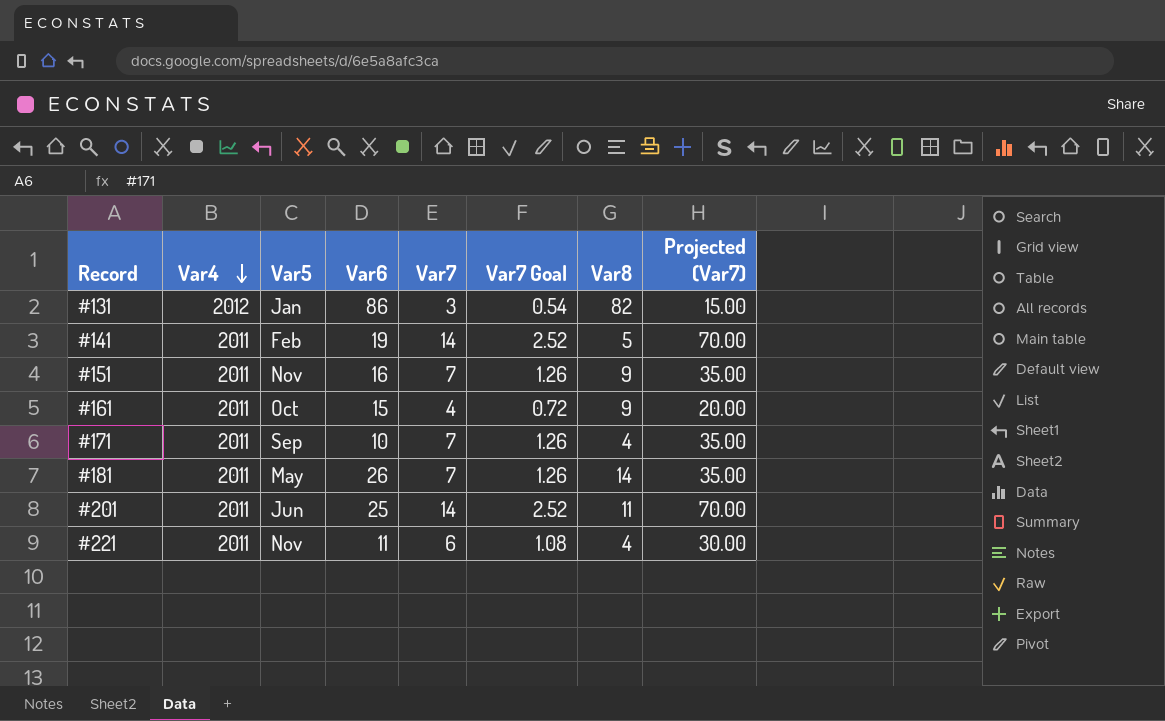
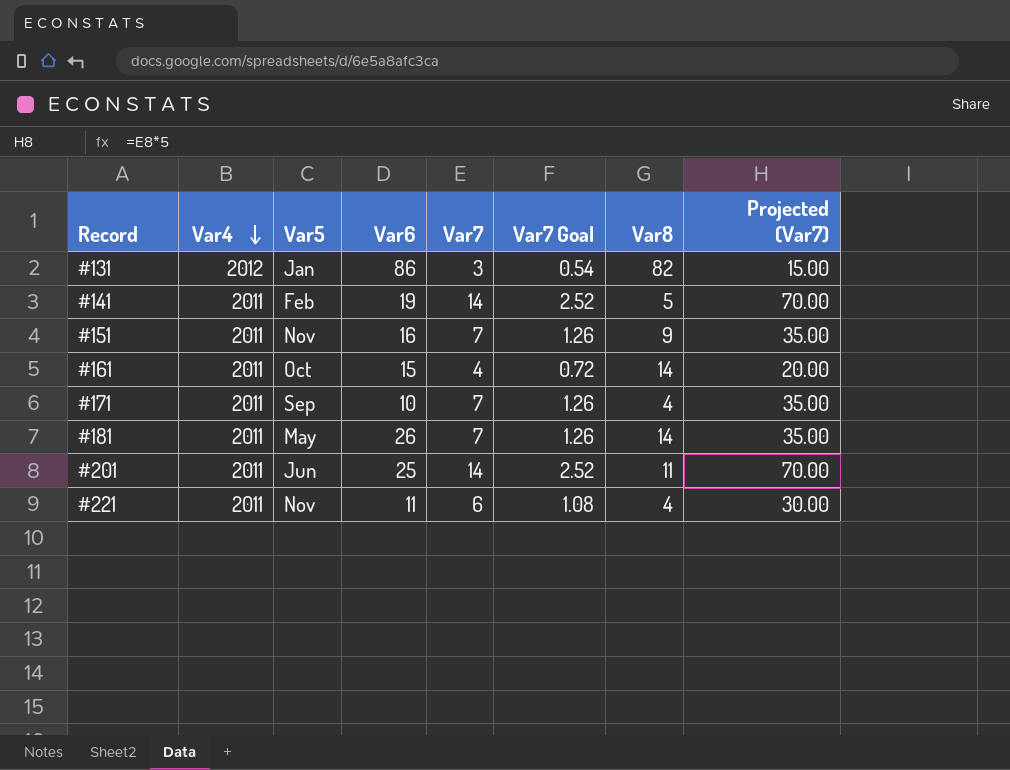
#161 | Var8: 9 -> 14

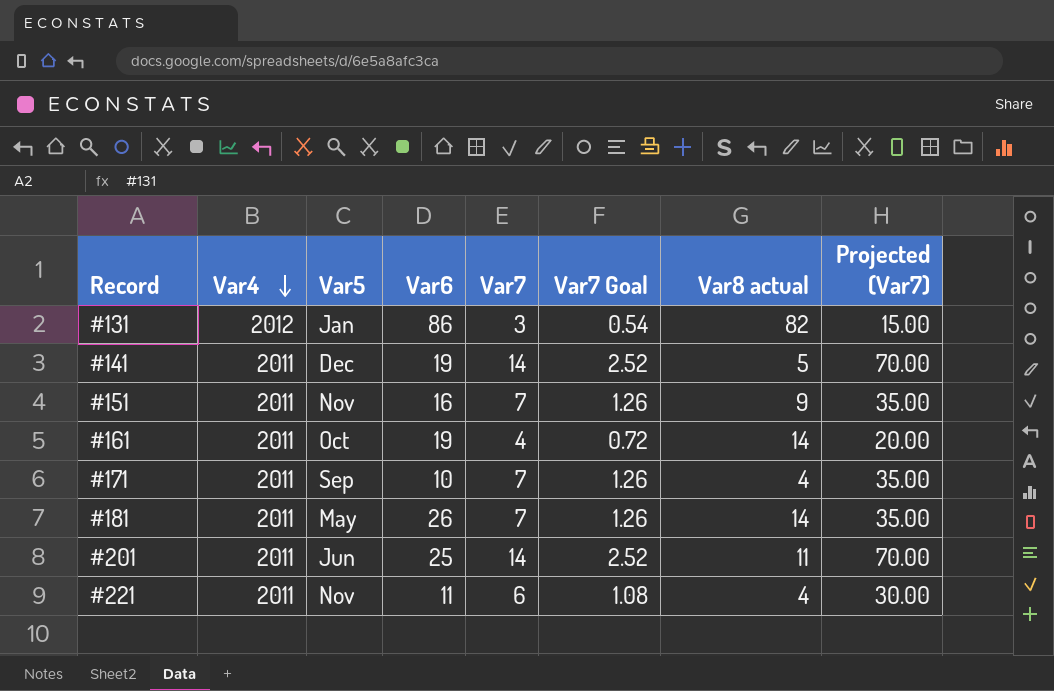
column name: Var8 -> Var8 actual
#141 | Var5: Feb -> Dec
#161 | Var6: 15 -> 19

